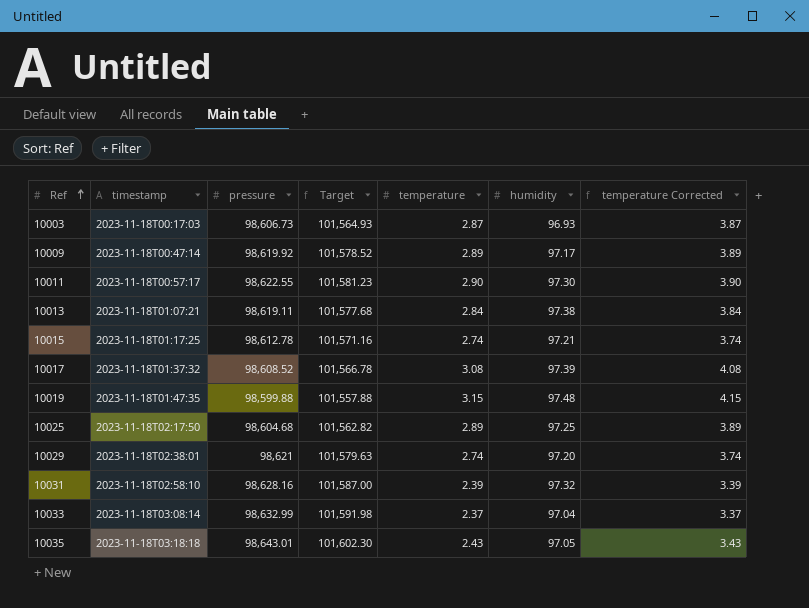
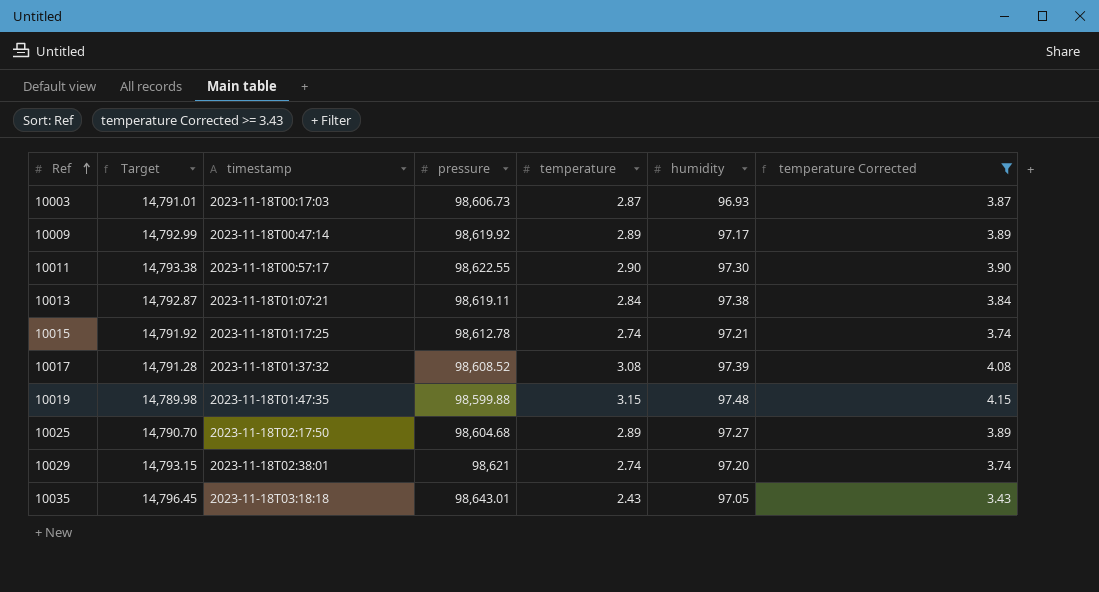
filter: none -> temperature Corrected >= 3.43
column Target | formula: [pressure] * 1.03 -> [pressure] * 0.15
column Target | position: 4 -> 2
10025 | humidity: 97.25 -> 97.27

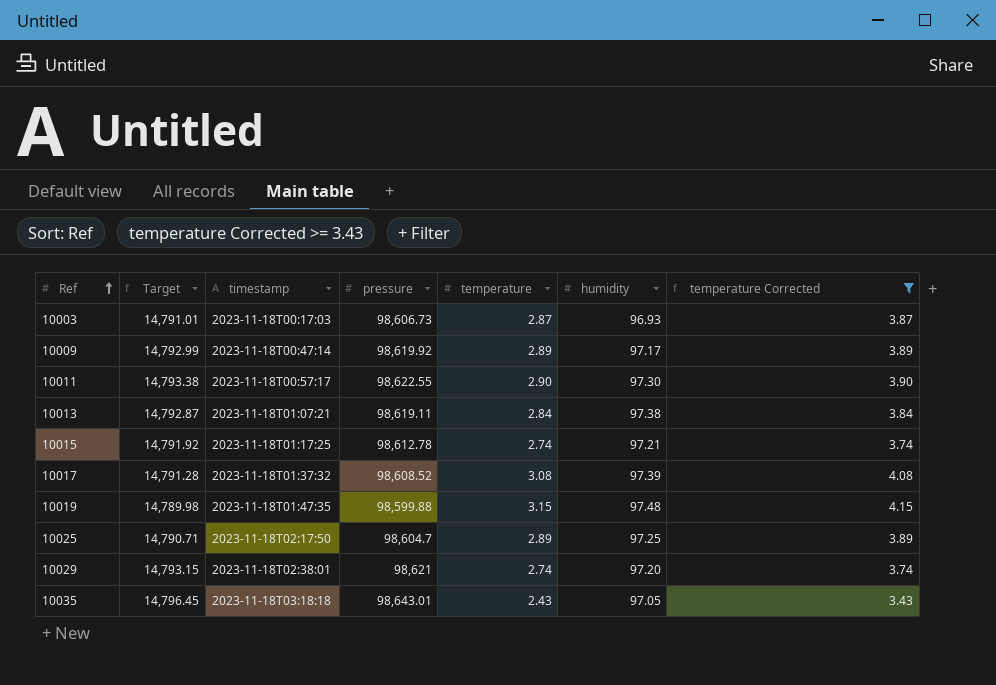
10025 | Target: 14,790.70 -> 14,790.71
10025 | pressure: 98,604.68 -> 98,604.7
10025 | humidity: 97.27 -> 97.25

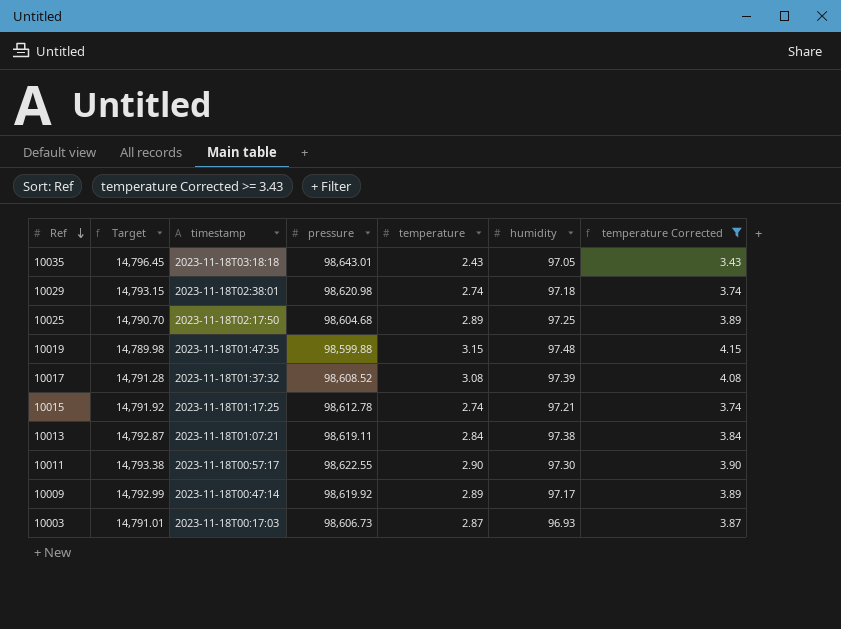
row order: Ref ascending -> Ref descending
10029 | pressure: 98,621 -> 98,620.98
10029 | humidity: 97.20 -> 97.18
10025 | Target: 14,790.71 -> 14,790.70
10025 | pressure: 98,604.7 -> 98,604.68

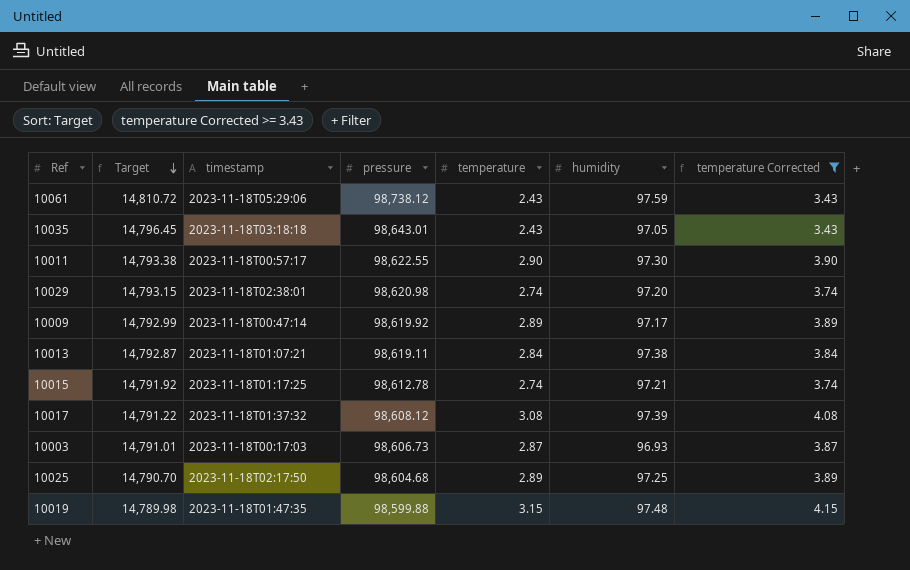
row order: Ref descending -> Target descending
row 10061: none -> 14,810.72 | 2023-11-18T05:29:06 | 98,738.12 | 2.43 | 97.59 | 3.43
10029 | humidity: 97.18 -> 97.20
10017 | Target: 14,791.28 -> 14,791.22
10017 | pressure: 98,608.52 -> 98,608.12

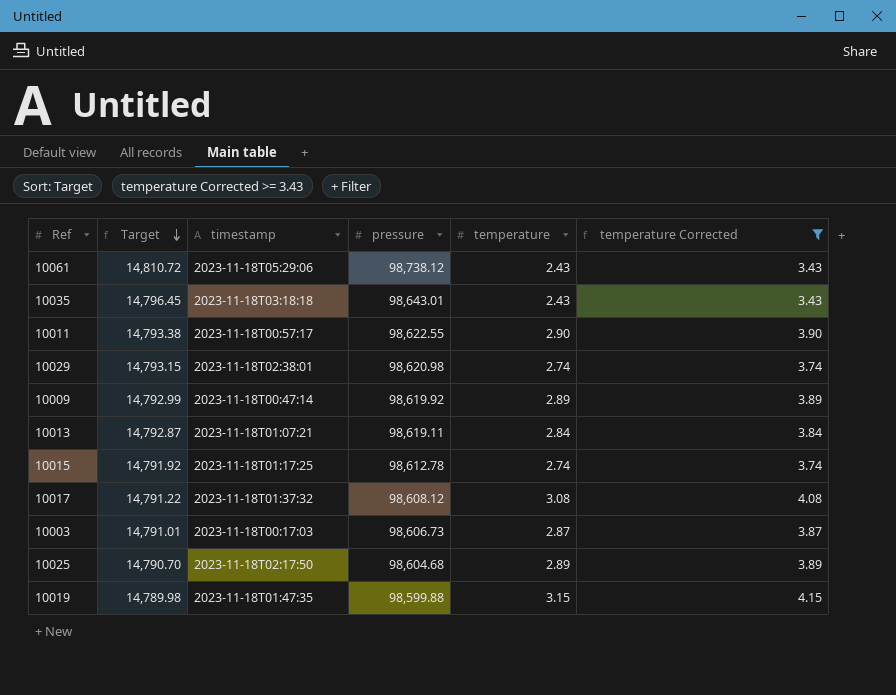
column humidity | position: 6 -> none

